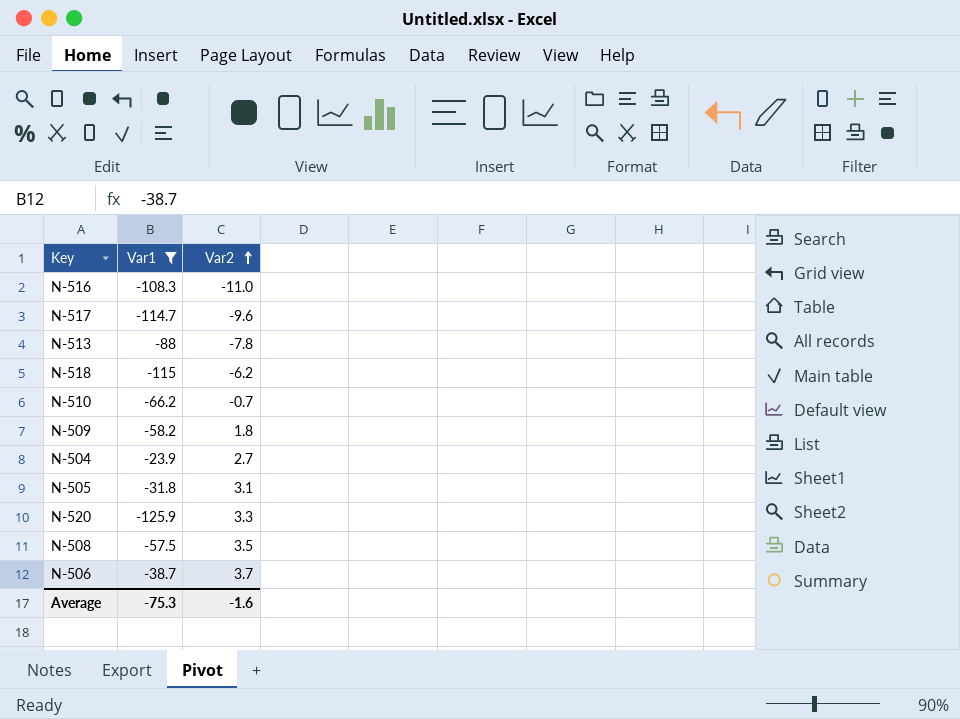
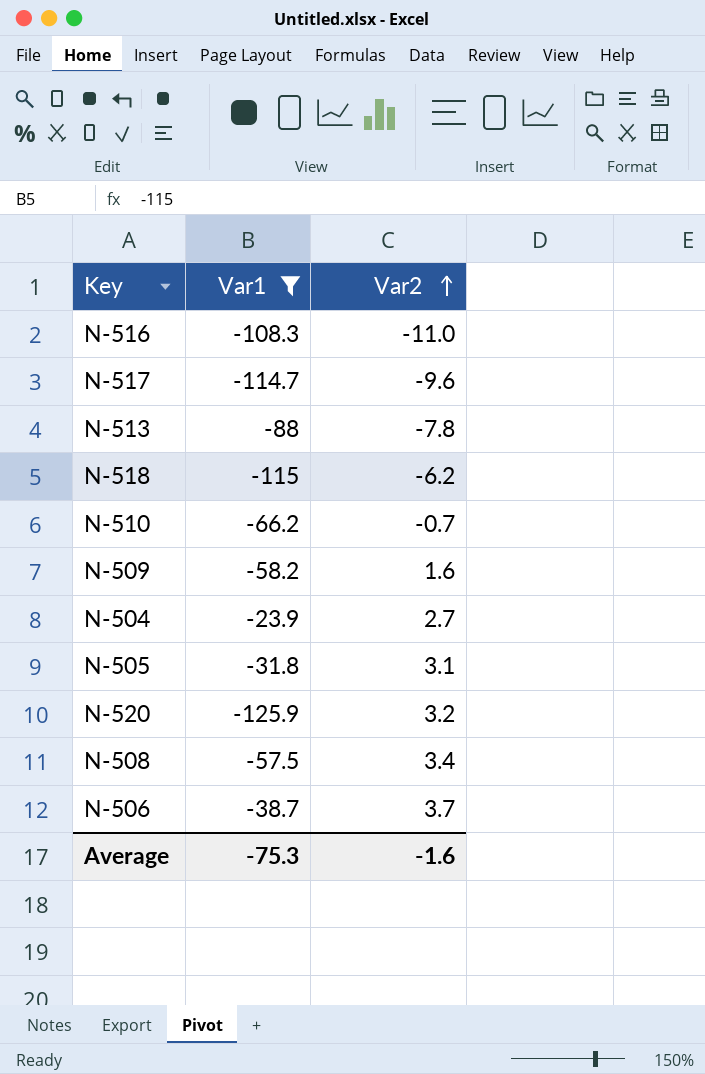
N-509 | Var2: 1.8 -> 1.6
N-520 | Var2: 3.3 -> 3.2
N-508 | Var2: 3.5 -> 3.4

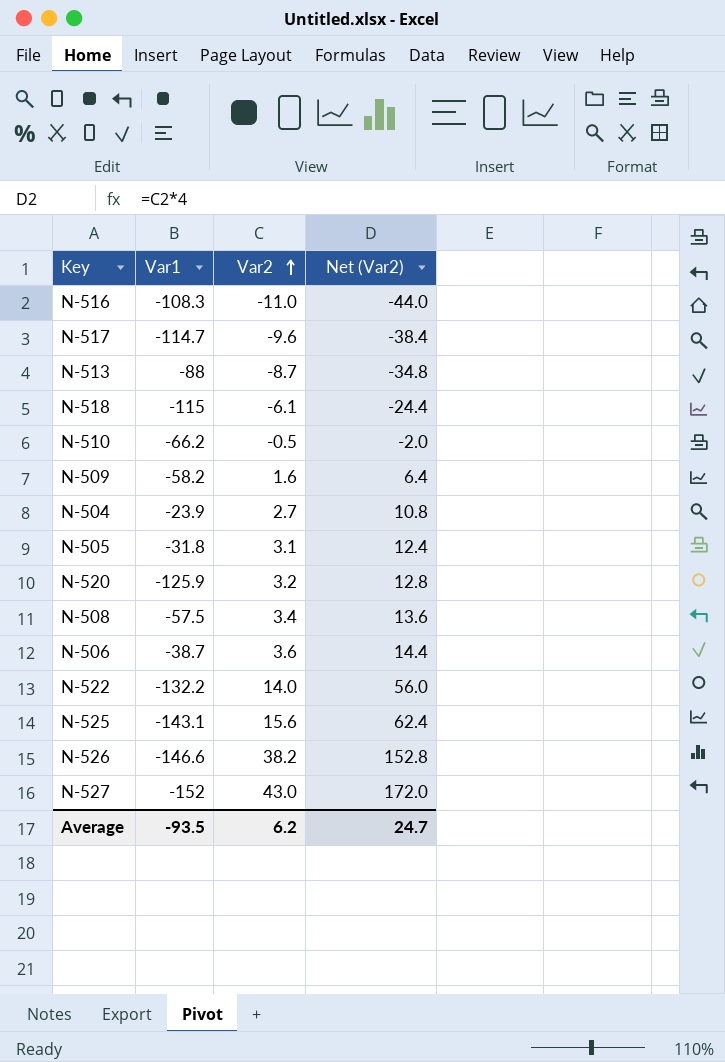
filter: Var1 >= -125.9 -> none
column Net (Var2) | formula: none -> [Var2] * 4
N-513 | Var2: -7.8 -> -8.7
N-518 | Var2: -6.2 -> -6.1
N-510 | Var2: -0.7 -> -0.5
N-506 | Var2: 3.7 -> 3.6
Average | Var1: -75.3 -> -93.5
Average | Var2: -1.6 -> 6.2

